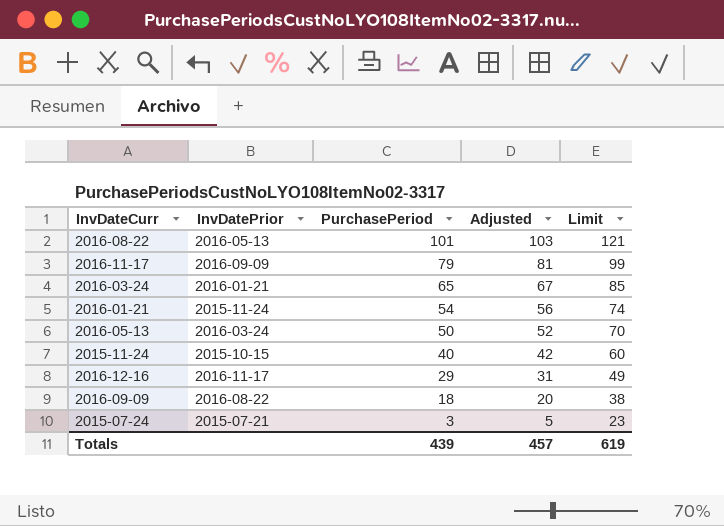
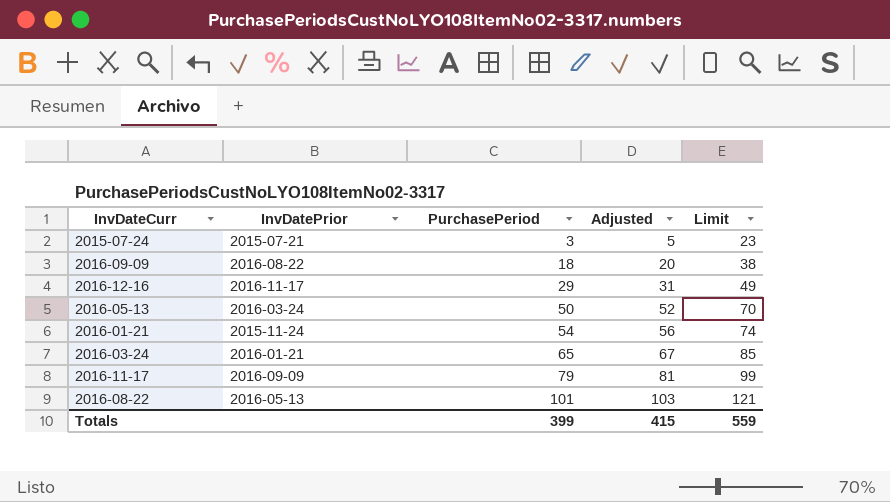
row order: PurchasePeriod descending -> PurchasePeriod ascending
row 2015-11-24: 2015-10-15 | 40 | 42 | 60 -> none
Totals | PurchasePeriod: 439 -> 399
Totals | Adjusted: 457 -> 415
Totals | Limit: 619 -> 559

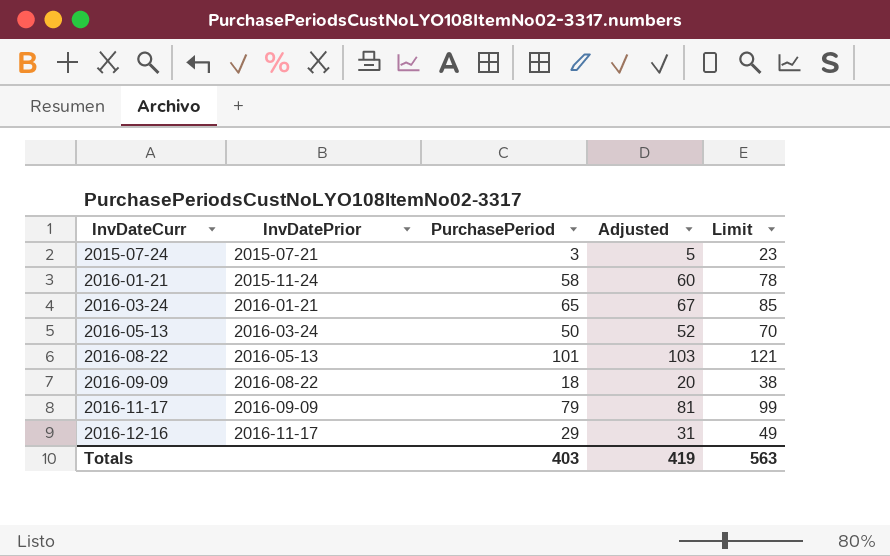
row order: PurchasePeriod ascending -> InvDateCurr ascending
2016-01-21 | PurchasePeriod: 54 -> 58
2016-01-21 | Adjusted: 56 -> 60
2016-01-21 | Limit: 74 -> 78
Totals | PurchasePeriod: 399 -> 403
Totals | Adjusted: 415 -> 419
Totals | Limit: 559 -> 563

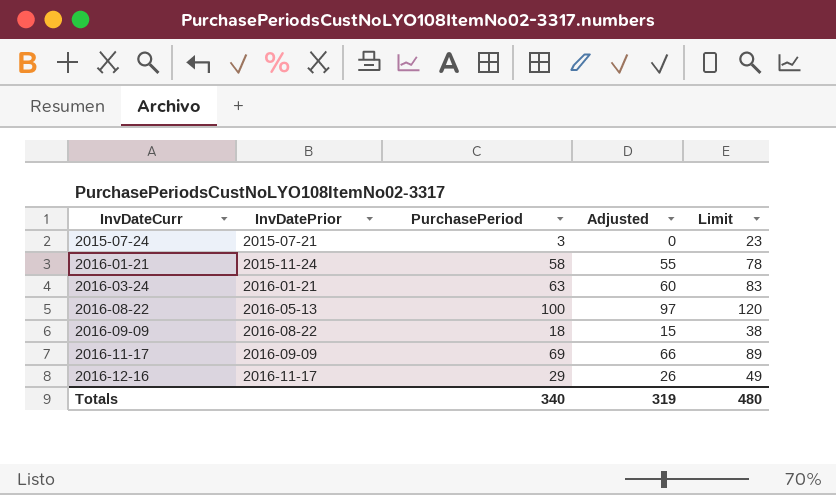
column Adjusted | formula: [PurchasePeriod] + 2 -> [PurchasePeriod] - 3
row 2016-05-13: 2016-03-24 | 50 | 52 | 70 -> none
2016-03-24 | PurchasePeriod: 65 -> 63
2016-03-24 | Limit: 85 -> 83
2016-08-22 | PurchasePeriod: 101 -> 100
2016-08-22 | Limit: 121 -> 120
2016-11-17 | PurchasePeriod: 79 -> 69
2016-11-17 | Limit: 99 -> 89
Totals | PurchasePeriod: 403 -> 340
Totals | Adjusted: 419 -> 319
Totals | Limit: 563 -> 480

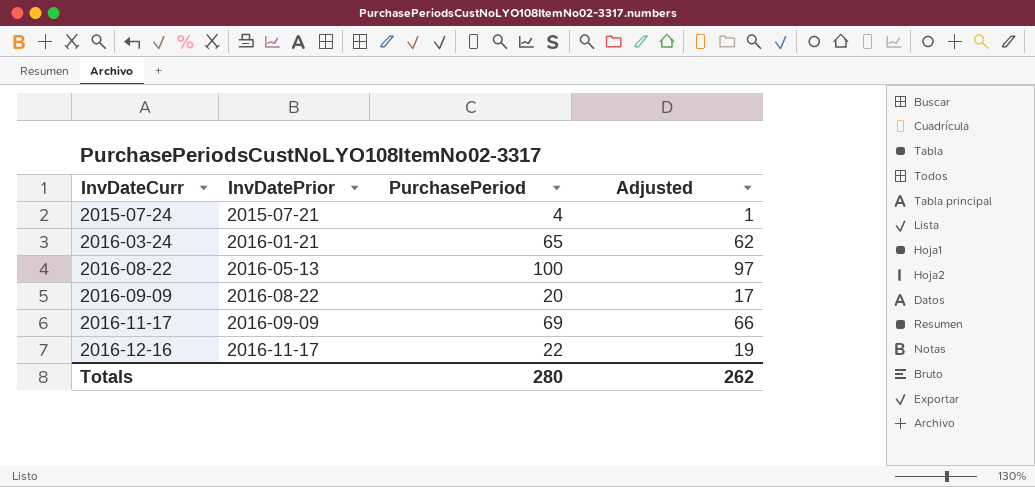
column Limit | formula: [PurchasePeriod] + 20 -> none
row 2016-01-21: 2015-11-24 | 58 | 55 | 78 -> none
2015-07-24 | PurchasePeriod: 3 -> 4
2015-07-24 | Adjusted: 0 -> 1
2016-03-24 | PurchasePeriod: 63 -> 65
2016-03-24 | Adjusted: 60 -> 62
2016-09-09 | PurchasePeriod: 18 -> 20
2016-09-09 | Adjusted: 15 -> 17
2016-12-16 | PurchasePeriod: 29 -> 22
2016-12-16 | Adjusted: 26 -> 19
Totals | PurchasePeriod: 340 -> 280
Totals | Adjusted: 319 -> 262

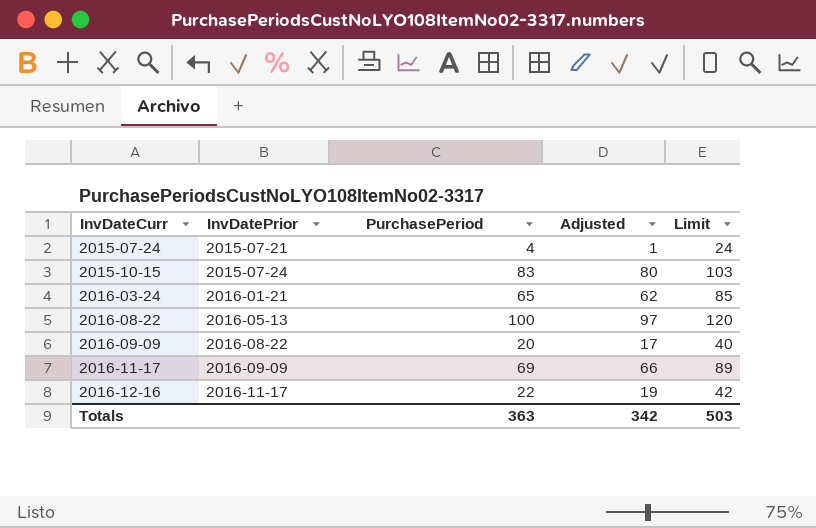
column Limit | formula: none -> [PurchasePeriod] + 20
row 2015-10-15: none -> 2015-07-24 | 83 | 80 | 103
Totals | PurchasePeriod: 280 -> 363
Totals | Adjusted: 262 -> 342

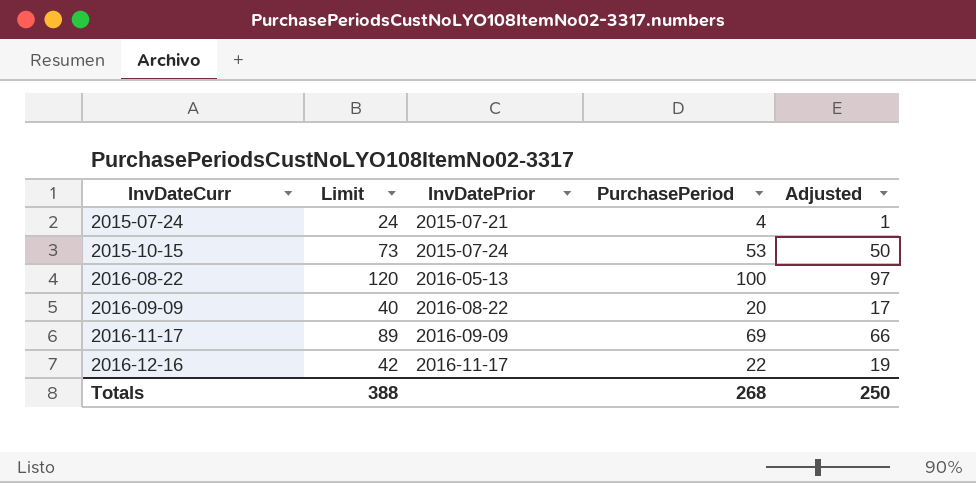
column Limit | position: 5 -> 2
row 2016-03-24: 2016-01-21 | 65 | 62 | 85 -> none
2015-10-15 | Limit: 103 -> 73
2015-10-15 | PurchasePeriod: 83 -> 53
2015-10-15 | Adjusted: 80 -> 50
Totals | Limit: 503 -> 388
Totals | PurchasePeriod: 363 -> 268
Totals | Adjusted: 342 -> 250

